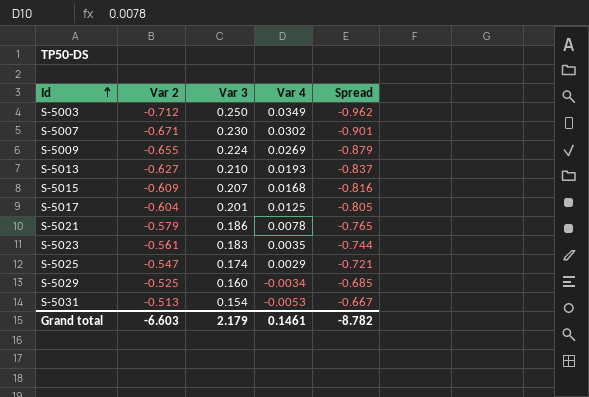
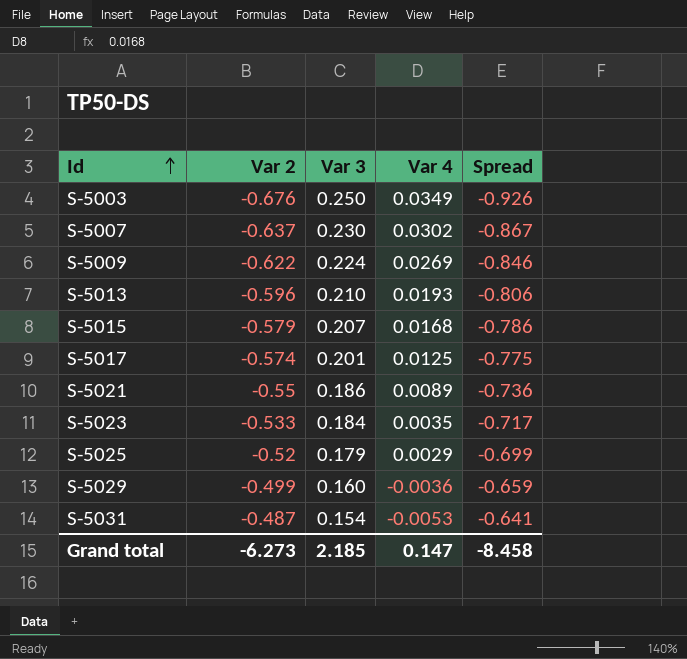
S-5003 | Var 2: -0.712 -> -0.676
S-5003 | Spread: -0.962 -> -0.926
S-5007 | Var 2: -0.671 -> -0.637
S-5007 | Spread: -0.901 -> -0.867
S-5009 | Var 2: -0.655 -> -0.622
S-5009 | Spread: -0.879 -> -0.846
S-5013 | Var 2: -0.627 -> -0.596
S-5013 | Spread: -0.837 -> -0.806
S-5015 | Var 2: -0.609 -> -0.579
S-5015 | Spread: -0.816 -> -0.786
S-5017 | Var 2: -0.604 -> -0.574
S-5017 | Spread: -0.805 -> -0.775
S-5021 | Var 2: -0.579 -> -0.55
S-5021 | Var 4: 0.0078 -> 0.0089
S-5021 | Spread: -0.765 -> -0.736
S-5023 | Var 2: -0.561 -> -0.533
S-5023 | Var 3: 0.183 -> 0.184
S-5023 | Spread: -0.744 -> -0.717
S-5025 | Var 2: -0.547 -> -0.52
S-5025 | Var 3: 0.174 -> 0.179
S-5025 | Spread: -0.721 -> -0.699
S-5029 | Var 2: -0.525 -> -0.499
S-5029 | Var 4: -0.0034 -> -0.0036
S-5029 | Spread: -0.685 -> -0.659
S-5031 | Var 2: -0.513 -> -0.487
S-5031 | Spread: -0.667 -> -0.641
Grand total | Var 2: -6.603 -> -6.273
Grand total | Var 3: 2.179 -> 2.185
Grand total | Var 4: 0.1461 -> 0.147
Grand total | Spread: -8.782 -> -8.458

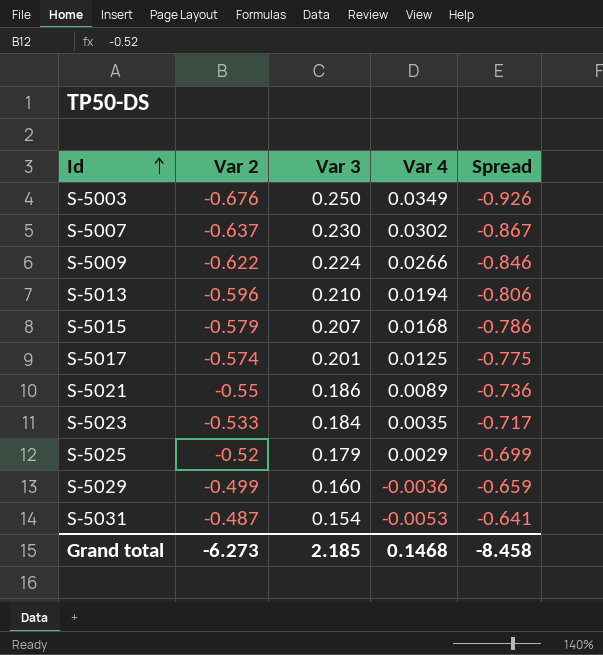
S-5009 | Var 4: 0.0269 -> 0.0266
S-5013 | Var 4: 0.0193 -> 0.0194
Grand total | Var 4: 0.147 -> 0.1468

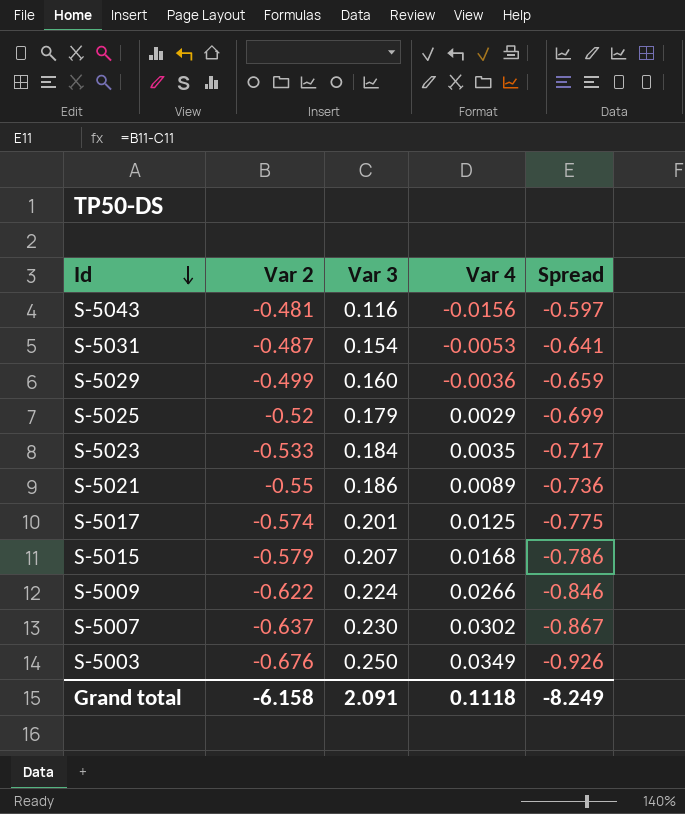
row order: Id ascending -> Id descending
row S-5013: -0.596 | 0.210 | 0.0194 | -0.806 -> none
row S-5043: none -> -0.481 | 0.116 | -0.0156 | -0.597
Grand total | Var 2: -6.273 -> -6.158
Grand total | Var 3: 2.185 -> 2.091
Grand total | Var 4: 0.1468 -> 0.1118
Grand total | Spread: -8.458 -> -8.249

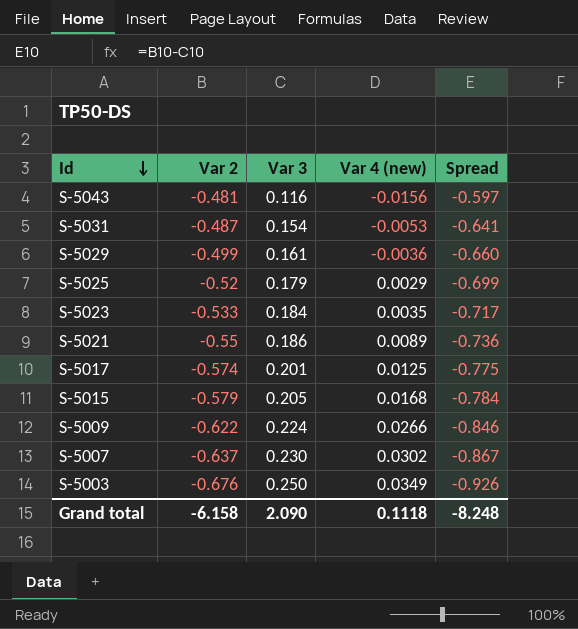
column name: Var 4 -> Var 4 (new)
S-5029 | Var 3: 0.160 -> 0.161
S-5029 | Spread: -0.659 -> -0.660
S-5015 | Var 3: 0.207 -> 0.205
S-5015 | Spread: -0.786 -> -0.784
Grand total | Var 3: 2.091 -> 2.090
Grand total | Spread: -8.249 -> -8.248

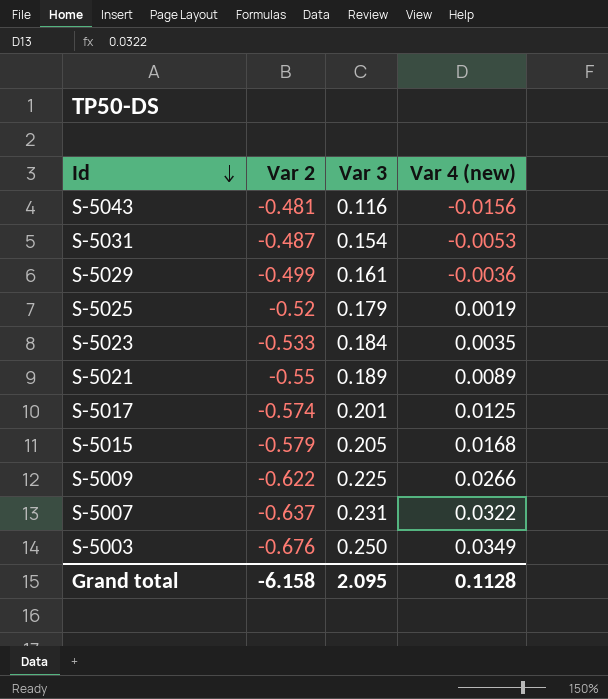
column Spread | formula: [Var 2] - [Var 3] -> none
S-5025 | Var 4 (new): 0.0029 -> 0.0019
S-5021 | Var 3: 0.186 -> 0.189
S-5009 | Var 3: 0.224 -> 0.225
S-5007 | Var 3: 0.230 -> 0.231
S-5007 | Var 4 (new): 0.0302 -> 0.0322
Grand total | Var 3: 2.090 -> 2.095
Grand total | Var 4 (new): 0.1118 -> 0.1128

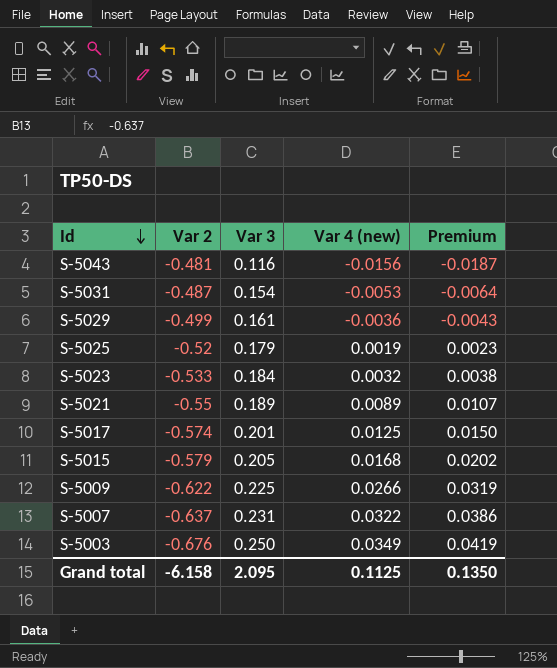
column Premium | formula: none -> [Var 4 (new)] * 1.2
S-5023 | Var 4 (new): 0.0035 -> 0.0032
Grand total | Var 4 (new): 0.1128 -> 0.1125

